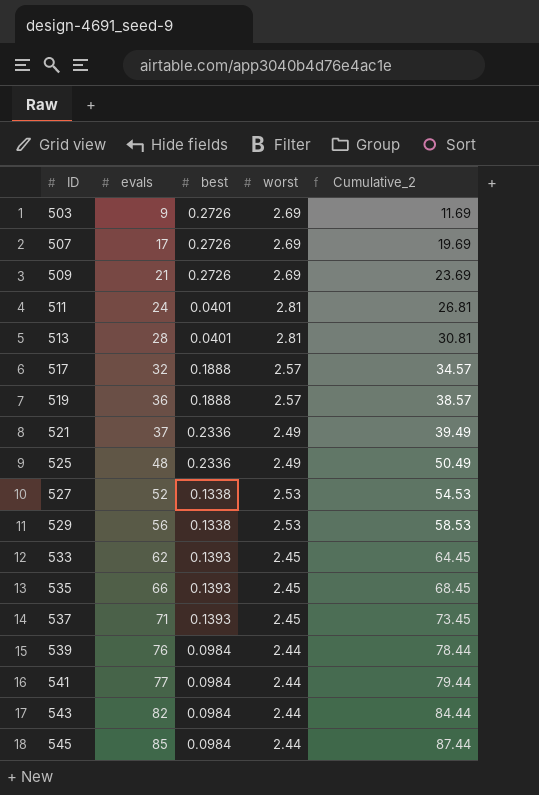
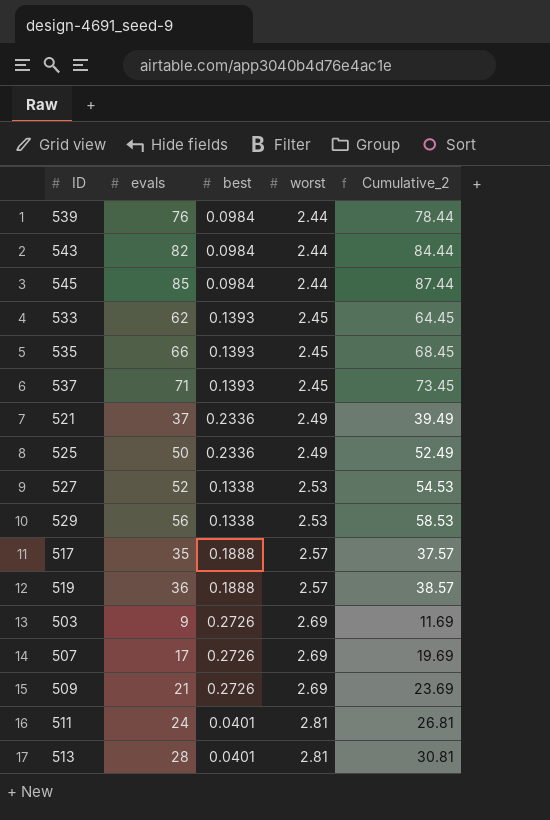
row order: ID ascending -> worst ascending
row 541: 77 | 0.0984 | 2.44 | 79.44 -> none
525 | evals: 48 -> 50
525 | Cumulative_2: 50.49 -> 52.49
517 | evals: 32 -> 35
517 | Cumulative_2: 34.57 -> 37.57

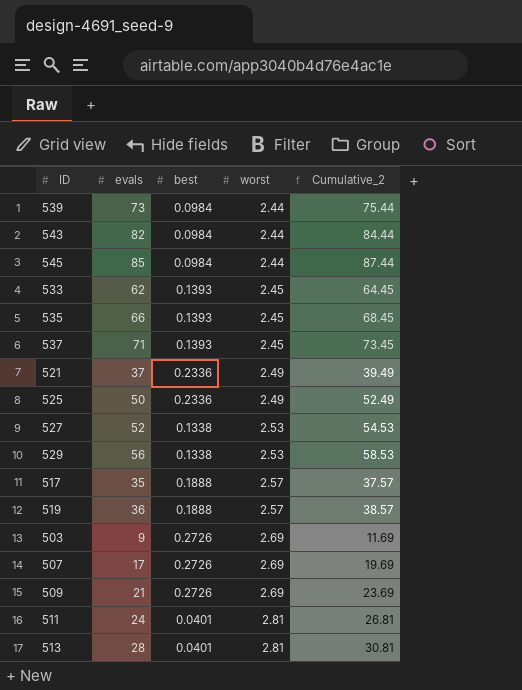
539 | evals: 76 -> 73
539 | Cumulative_2: 78.44 -> 75.44

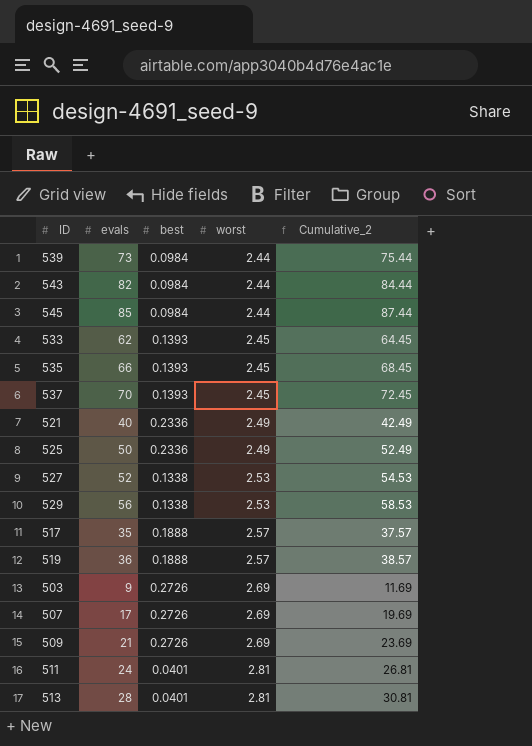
537 | evals: 71 -> 70
537 | Cumulative_2: 73.45 -> 72.45
521 | evals: 37 -> 40
521 | Cumulative_2: 39.49 -> 42.49

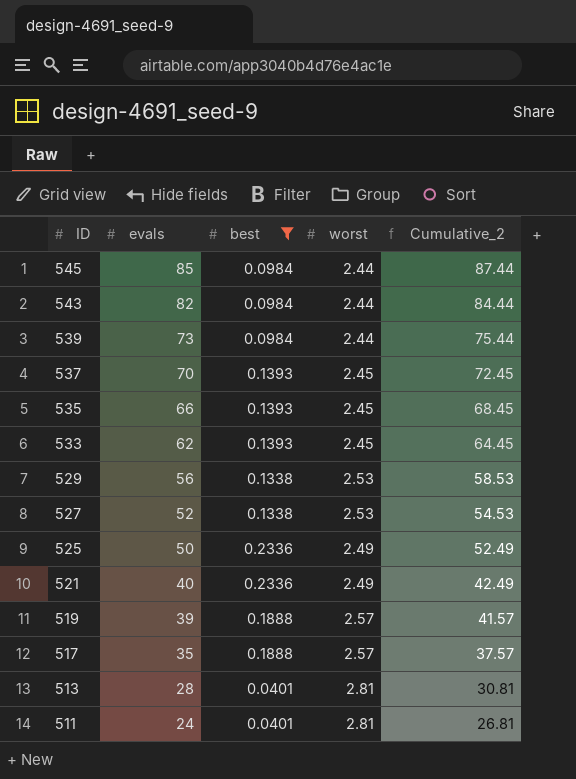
filter: none -> best != 0.2726
row order: worst ascending -> ID descending
519 | evals: 36 -> 39
519 | Cumulative_2: 38.57 -> 41.57

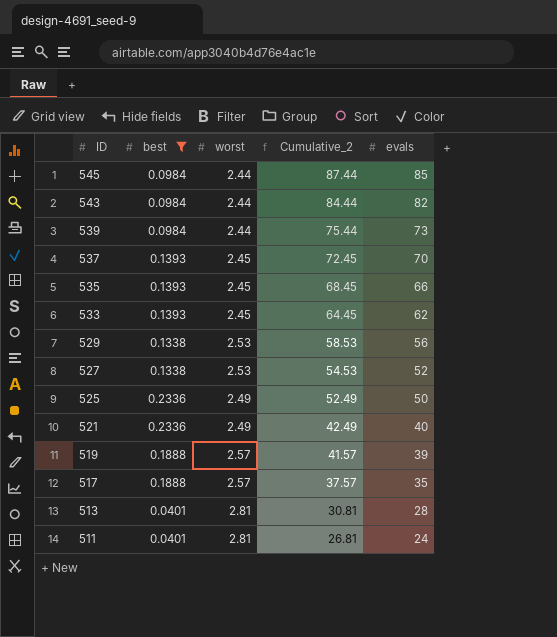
column evals | position: 2 -> 5

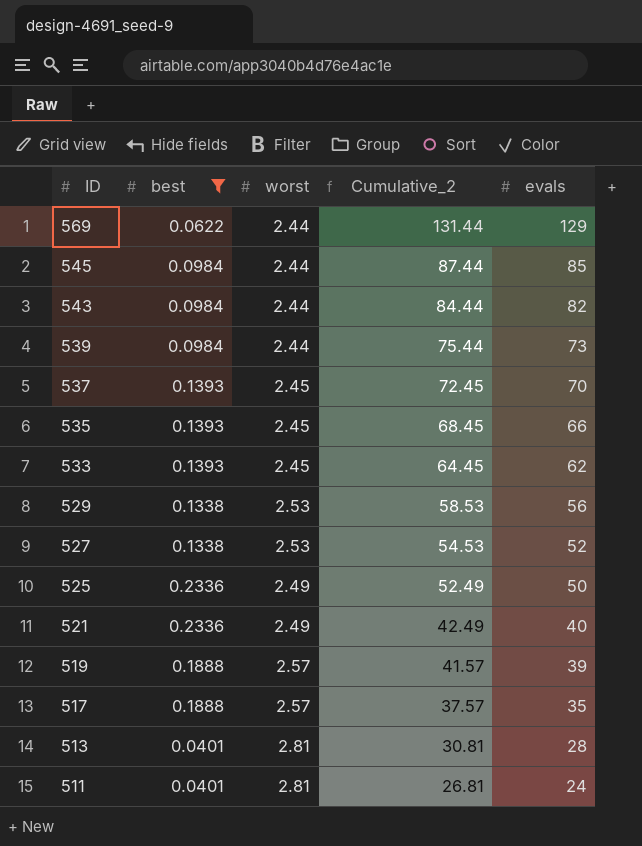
row 569: none -> 0.0622 | 2.44 | 131.44 | 129

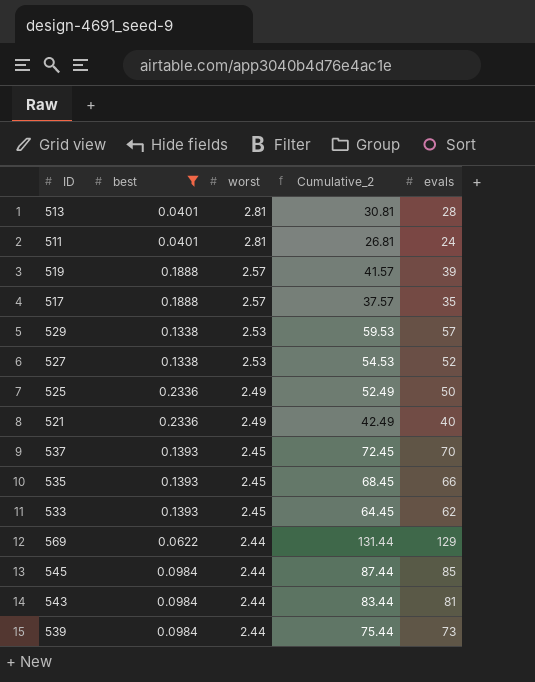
row order: ID descending -> worst descending
529 | Cumulative_2: 58.53 -> 59.53
529 | evals: 56 -> 57
543 | Cumulative_2: 84.44 -> 83.44
543 | evals: 82 -> 81

